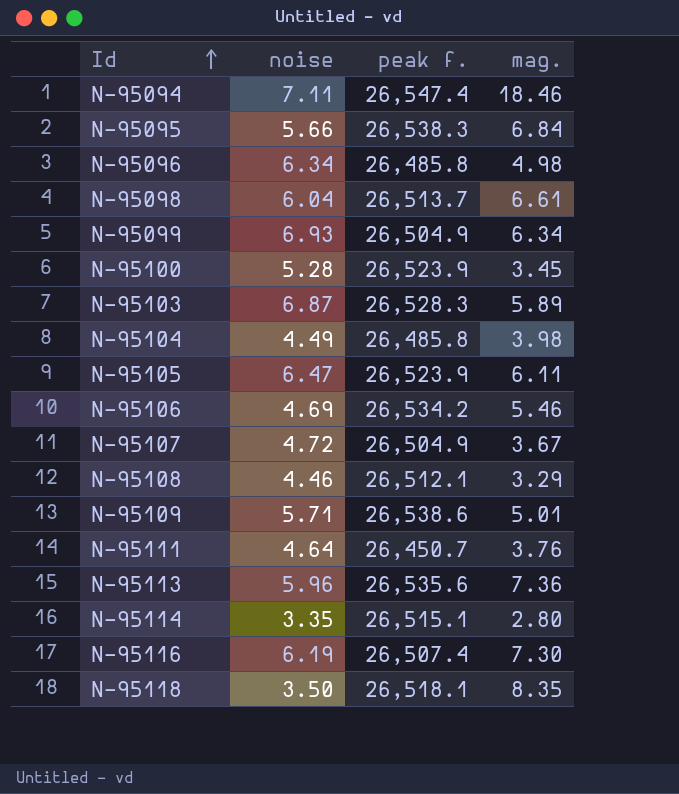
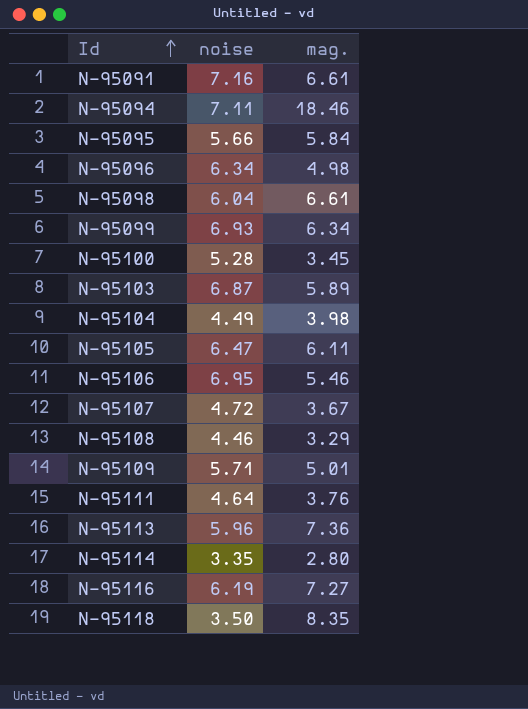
column peak f. | position: 3 -> none
row N-95091: none -> 7.16 | 6.61
N-95095 | mag.: 6.84 -> 5.84
N-95106 | noise: 4.69 -> 6.95
N-95116 | mag.: 7.30 -> 7.27

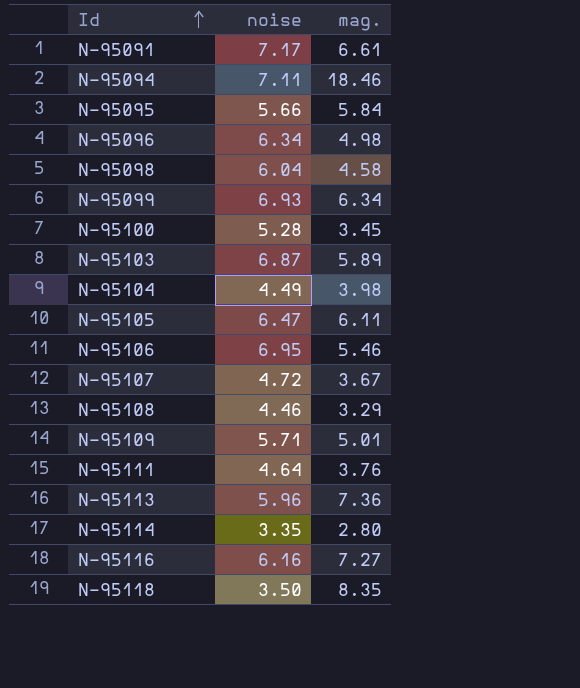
N-95091 | noise: 7.16 -> 7.17
N-95098 | mag.: 6.61 -> 4.58
N-95116 | noise: 6.19 -> 6.16

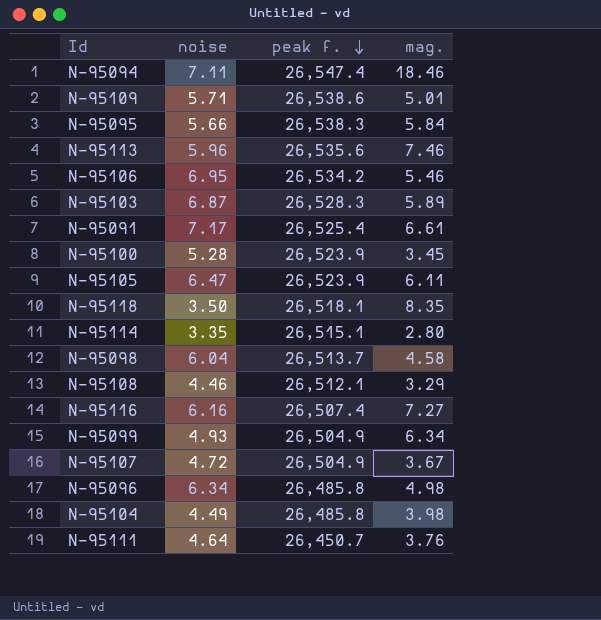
row order: Id ascending -> peak f. descending
column peak f. | position: none -> 3
N-95113 | mag.: 7.36 -> 7.46
N-95099 | noise: 6.93 -> 4.93

